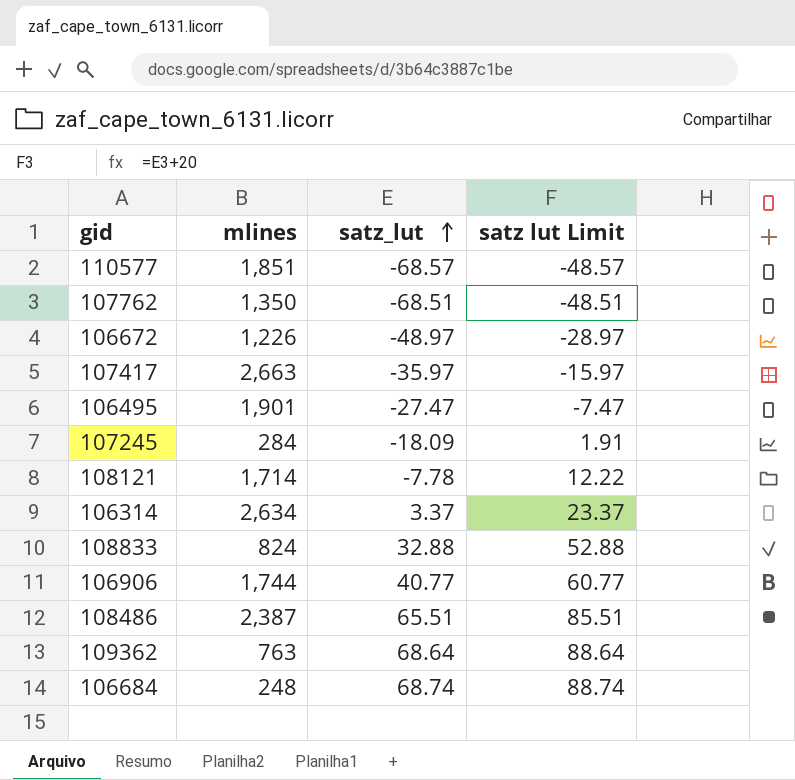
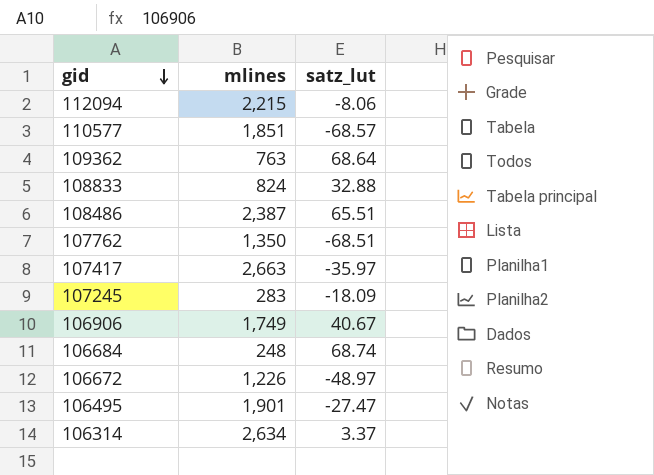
row order: satz_lut ascending -> gid descending
column satz lut Limit | formula: [satz_lut] + 20 -> none
row 108121: 1,714 | -7.78 | 12.22 -> none
row 112094: none -> 2,215 | -8.06
107245 | mlines: 284 -> 283
106906 | mlines: 1,744 -> 1,749
106906 | satz_lut: 40.77 -> 40.67

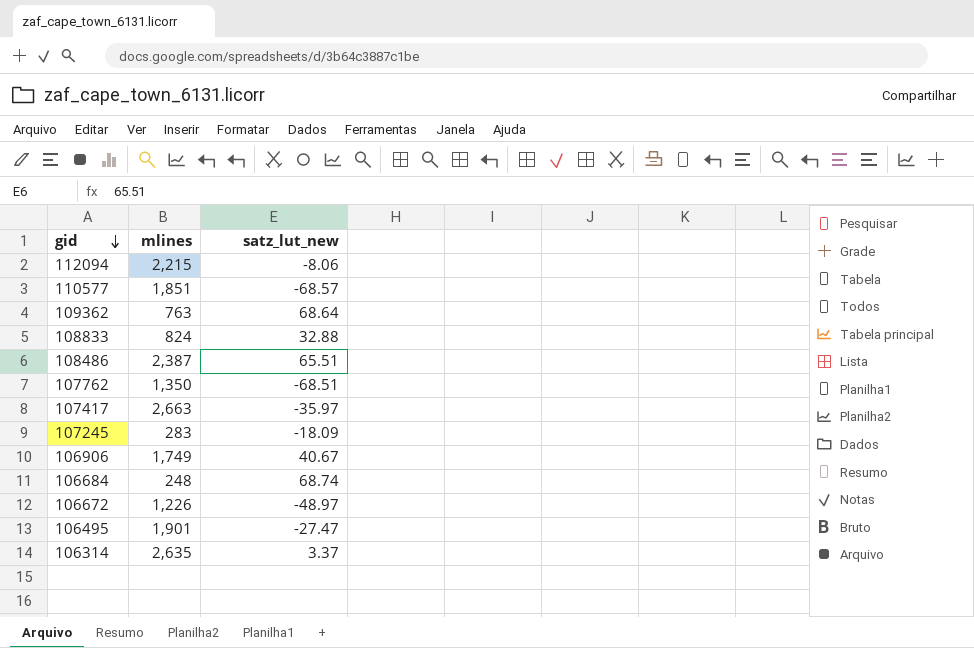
column name: satz_lut -> satz_lut_new
106314 | mlines: 2,634 -> 2,635

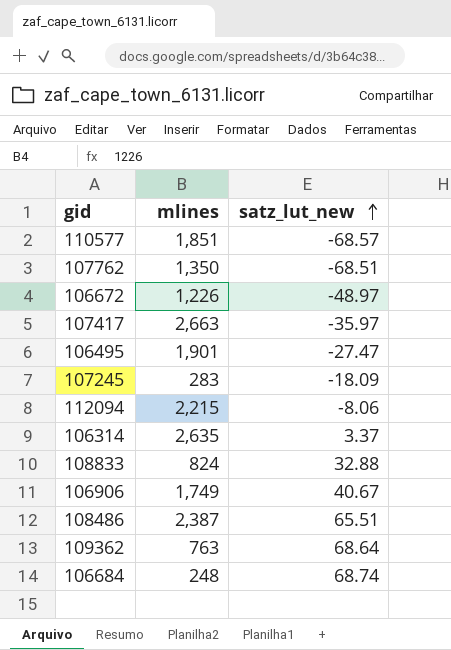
row order: gid descending -> satz_lut_new ascending

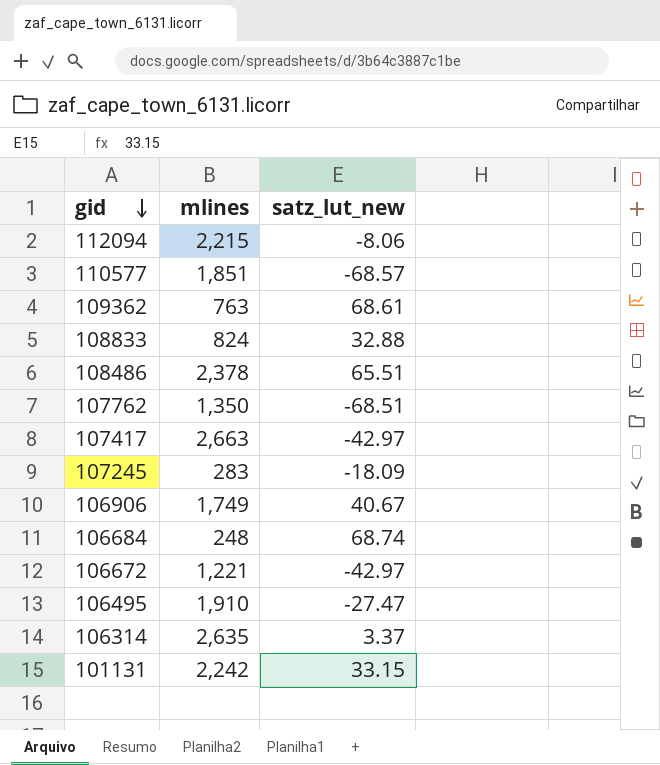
row order: satz_lut_new ascending -> gid descending
109362 | satz_lut_new: 68.64 -> 68.61
108486 | mlines: 2,387 -> 2,378
107417 | satz_lut_new: -35.97 -> -42.97
106672 | mlines: 1,226 -> 1,221
106672 | satz_lut_new: -48.97 -> -42.97
106495 | mlines: 1,901 -> 1,910
row 101131: none -> 2,242 | 33.15

